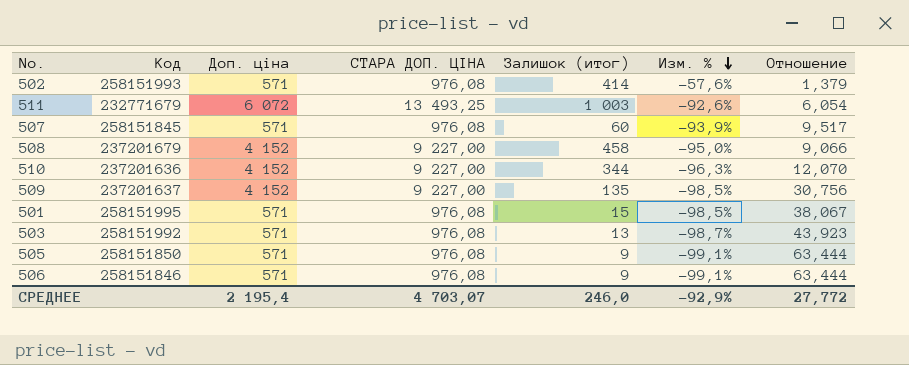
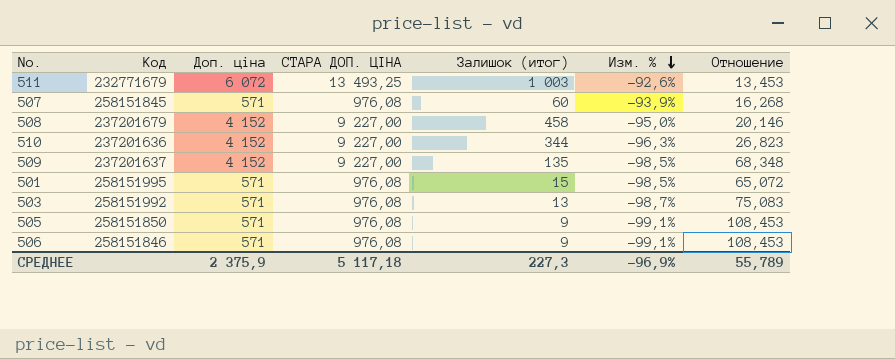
column Отношение | formula: [Доп. ціна] / [Залишок (итог)] -> [СТАРА ДОП. ЦІНА] / [Залишок (итог)]
row 502: 258151993 | 571 | 976,08 | 414 | -57,6% | 1,379 -> none
СРЕДНЕЕ | Доп. ціна: 2 195,4 -> 2 375,9
СРЕДНЕЕ | СТАРА ДОП. ЦІНА: 4 703,07 -> 5 117,18
СРЕДНЕЕ | Залишок (итог): 246,0 -> 227,3
СРЕДНЕЕ | Изм. %: -92,9% -> -96,9%
СРЕДНЕЕ | Отношение: 27,772 -> 55,789

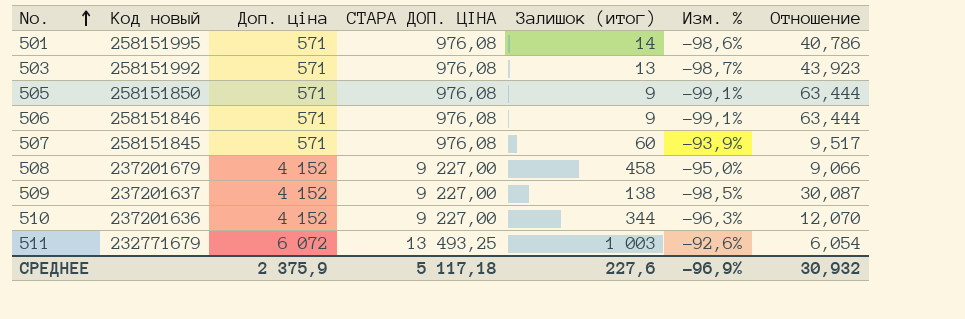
row order: Изм. % descending -> No. ascending
column name: Код -> Код новый
column Отношение | formula: [СТАРА ДОП. ЦІНА] / [Залишок (итог)] -> [Доп. ціна] / [Залишок (итог)]
501 | Залишок (итог): 15 -> 14
501 | Изм. %: -98,5% -> -98,6%
509 | Залишок (итог): 135 -> 138
СРЕДНЕЕ | Залишок (итог): 227,3 -> 227,6
СРЕДНЕЕ | Отношение: 55,789 -> 30,932

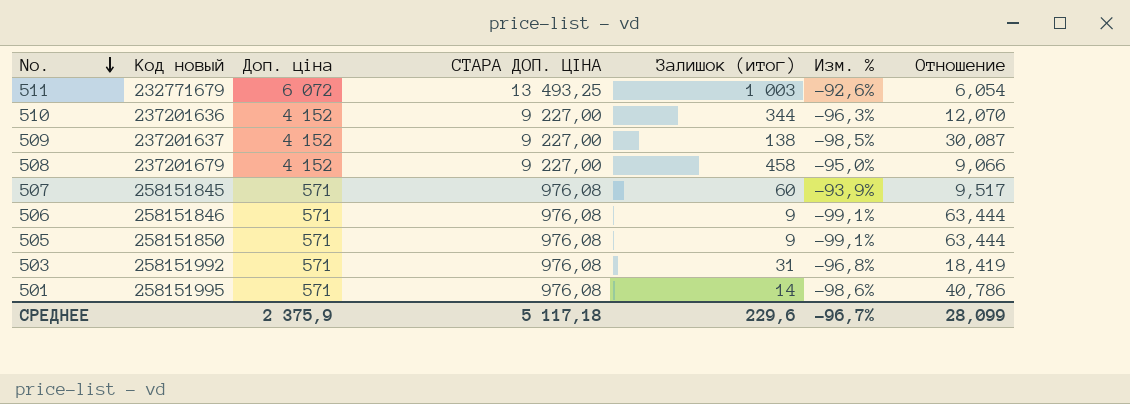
row order: No. ascending -> No. descending
503 | Залишок (итог): 13 -> 31
503 | Изм. %: -98,7% -> -96,8%
503 | Отношение: 43,923 -> 18,419
СРЕДНЕЕ | Залишок (итог): 227,6 -> 229,6
СРЕДНЕЕ | Изм. %: -96,9% -> -96,7%
СРЕДНЕЕ | Отношение: 30,932 -> 28,099

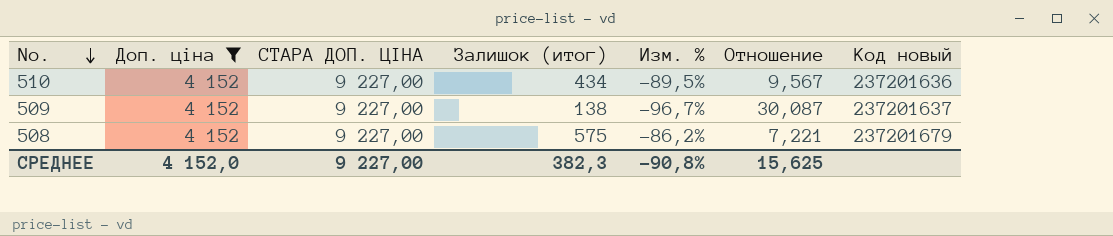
filter: none -> Доп. ціна = 4 152
column Изм. % | formula: ([Залишок (итог)] - [СТАРА ДОП. ЦІНА]) / [СТАРА ДОП. ЦІНА] -> ([Залишок (итог)] - [Доп. ціна]) / [Доп. ціна]
column Код новый | position: 2 -> 7
510 | Залишок (итог): 344 -> 434
510 | Отношение: 12,070 -> 9,567
508 | Залишок (итог): 458 -> 575
508 | Отношение: 9,066 -> 7,221
СРЕДНЕЕ | Доп. ціна: 2 375,9 -> 4 152,0
СРЕДНЕЕ | СТАРА ДОП. ЦІНА: 5 117,18 -> 9 227,00
СРЕДНЕЕ | Залишок (итог): 229,6 -> 382,3
СРЕДНЕЕ | Изм. %: -96,7% -> -90,8%
СРЕДНЕЕ | Отношение: 28,099 -> 15,625

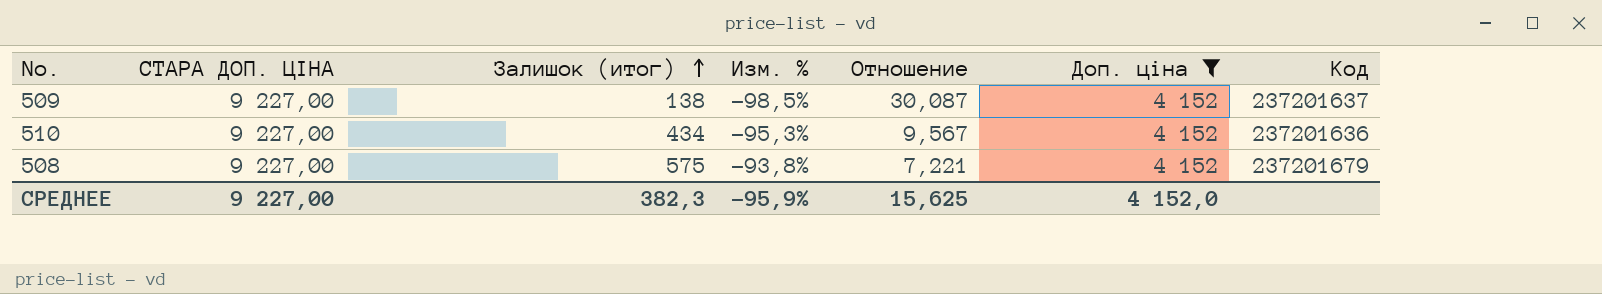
row order: No. descending -> Залишок (итог) ascending
column Изм. % | formula: ([Залишок (итог)] - [Доп. ціна]) / [Доп. ціна] -> ([Залишок (итог)] - [СТАРА ДОП. ЦІНА]) / [СТАРА ДОП. ЦІНА]
column Доп. ціна | position: 2 -> 6
column name: Код новый -> Код
СРЕДНЕЕ | Изм. %: -90,8% -> -95,9%

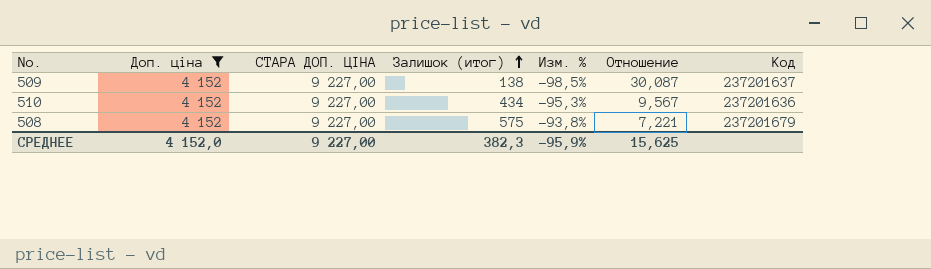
column Доп. ціна | position: 6 -> 2

